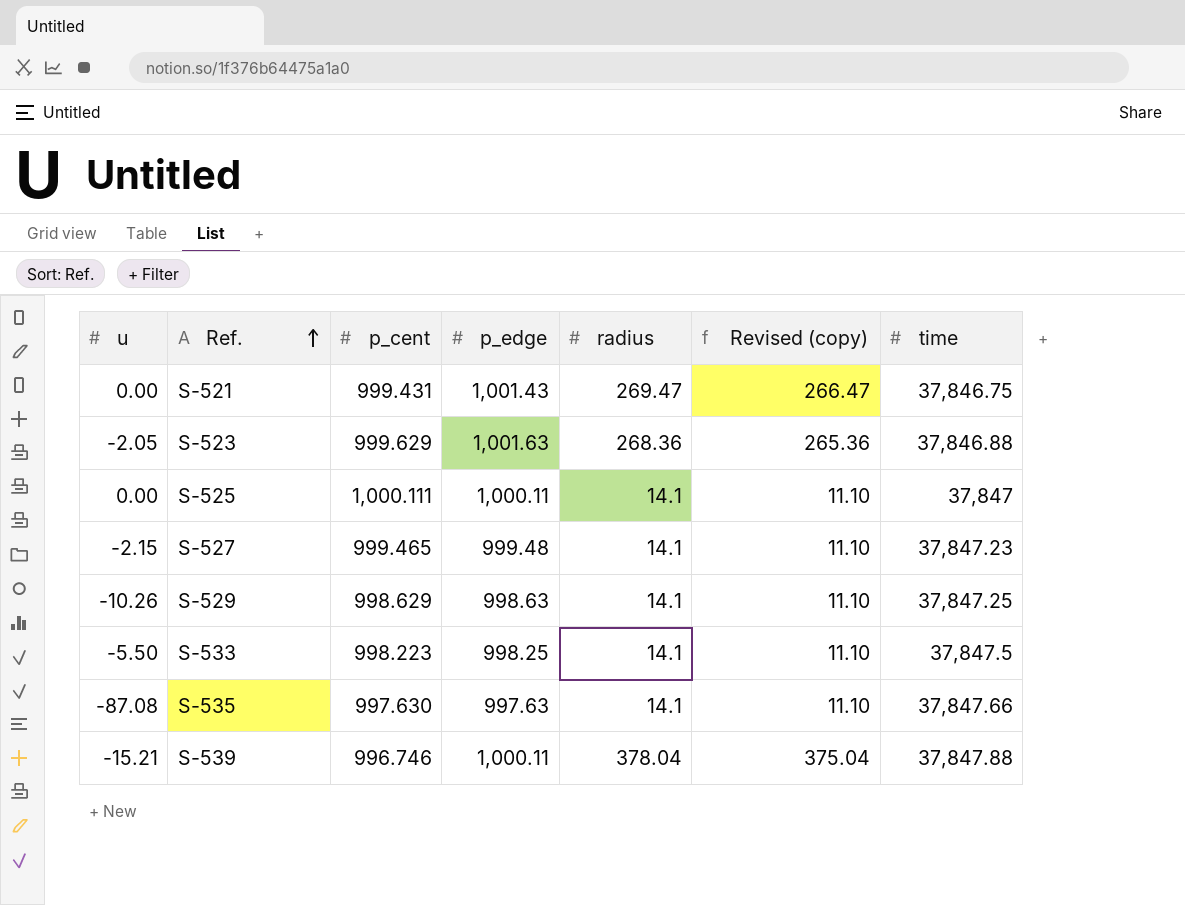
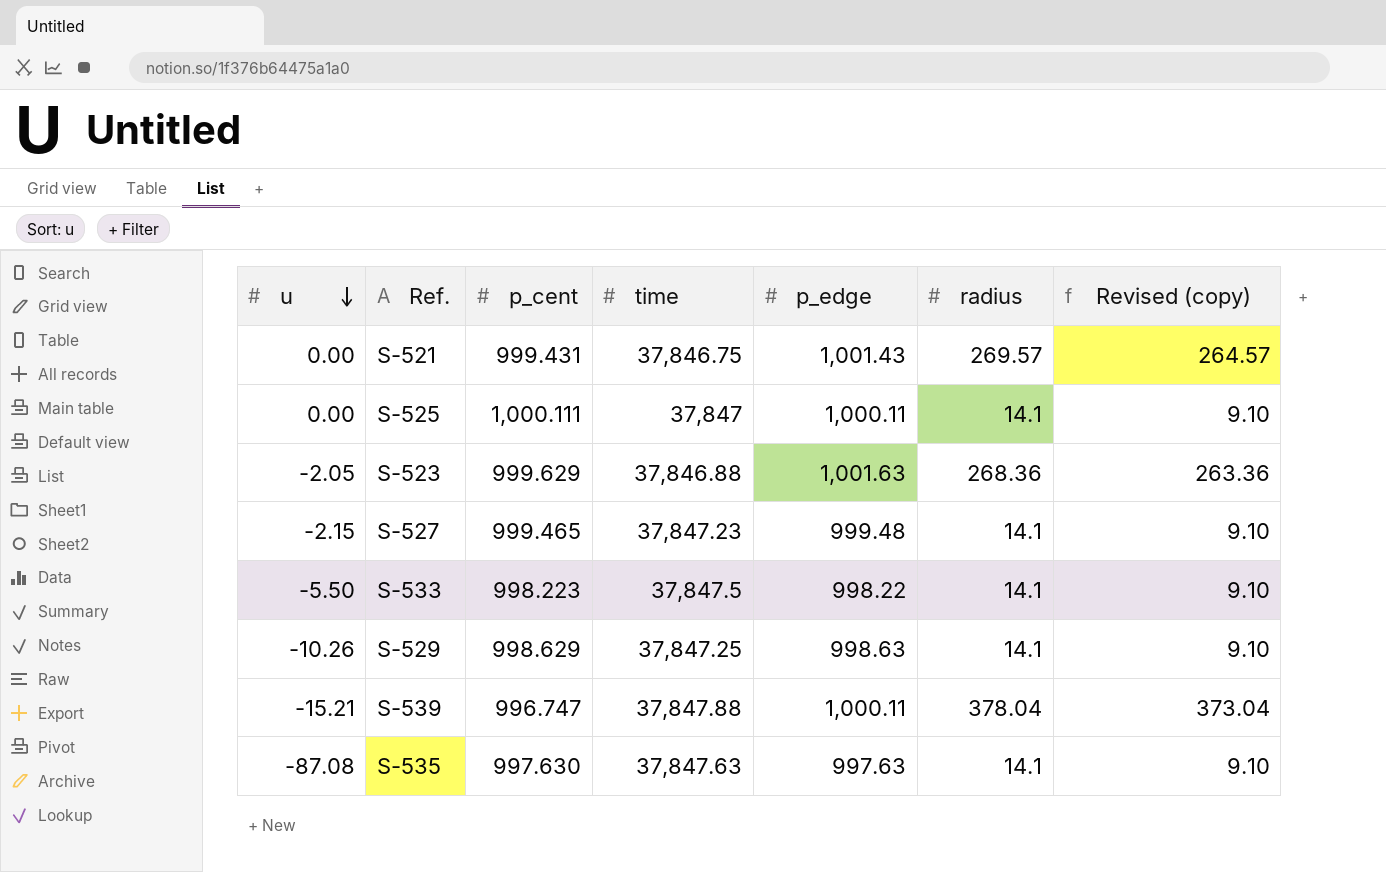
row order: Ref. ascending -> u descending
column time | position: 7 -> 4
column Revised (copy) | formula: [radius] - 3 -> [radius] - 5
S-521 | radius: 269.47 -> 269.57
S-533 | p_edge: 998.25 -> 998.22
S-539 | p_cent: 996.746 -> 996.747
S-535 | time: 37,847.66 -> 37,847.63

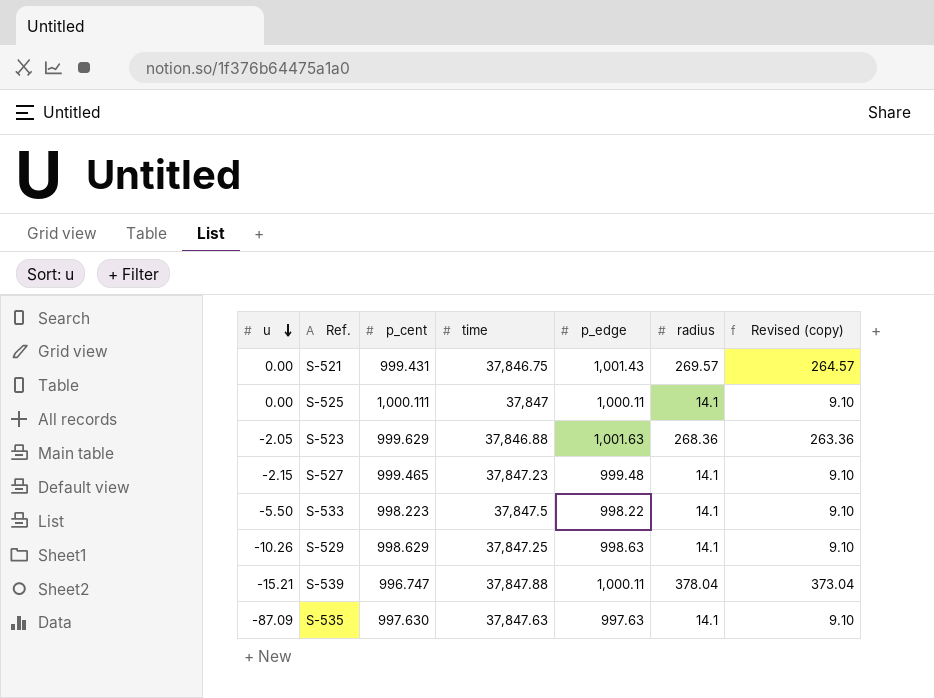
S-535 | u: -87.08 -> -87.09

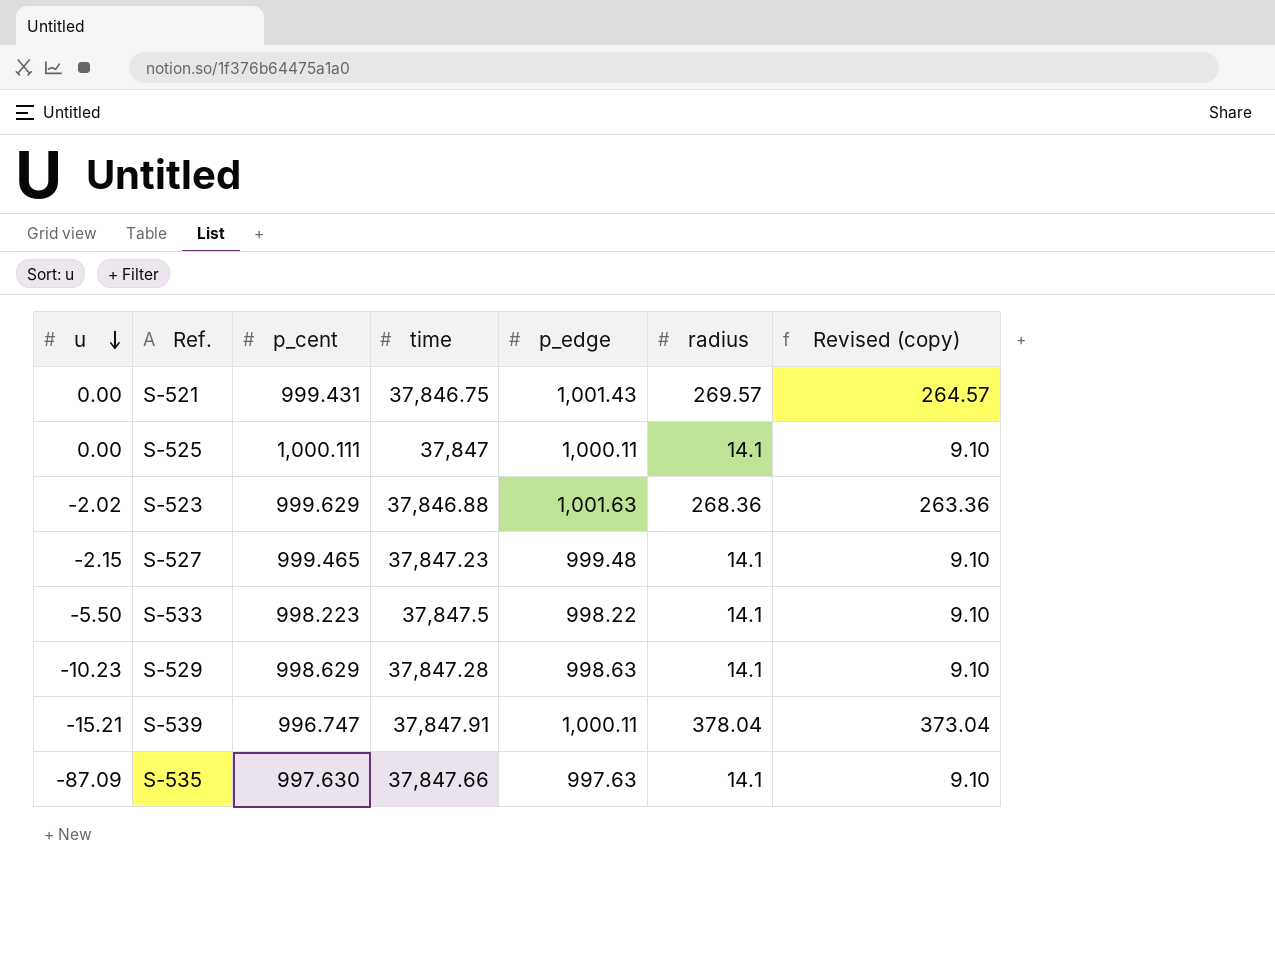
S-523 | u: -2.05 -> -2.02
S-529 | u: -10.26 -> -10.23
S-529 | time: 37,847.25 -> 37,847.28
S-539 | time: 37,847.88 -> 37,847.91
S-535 | time: 37,847.63 -> 37,847.66

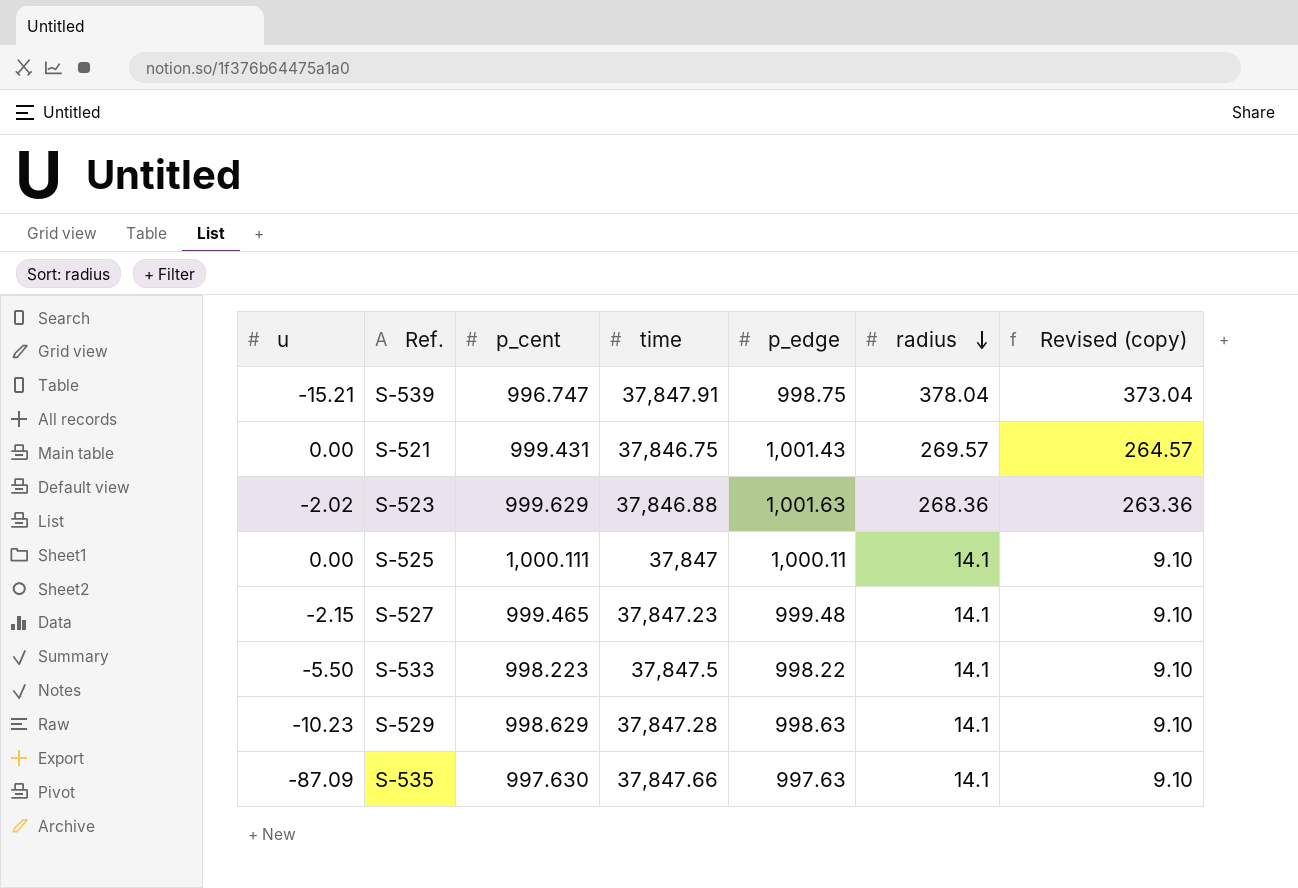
row order: u descending -> radius descending
S-539 | p_edge: 1,000.11 -> 998.75

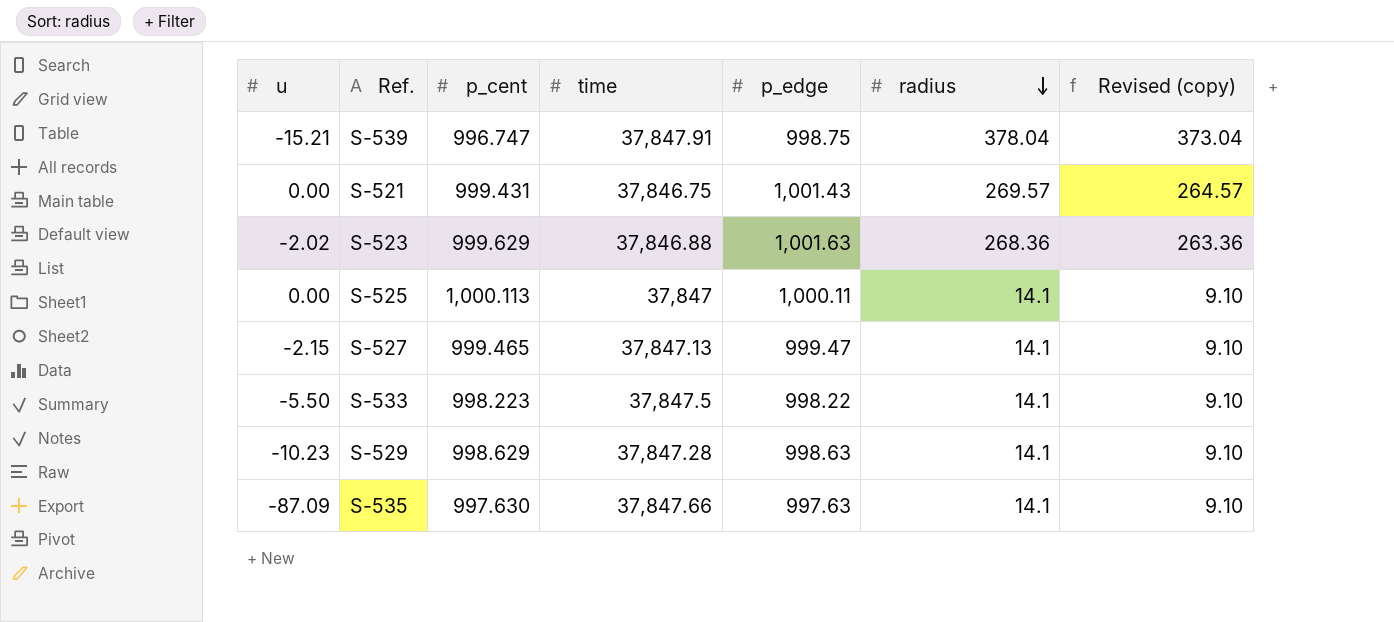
S-525 | p_cent: 1,000.111 -> 1,000.113
S-527 | time: 37,847.23 -> 37,847.13
S-527 | p_edge: 999.48 -> 999.47

